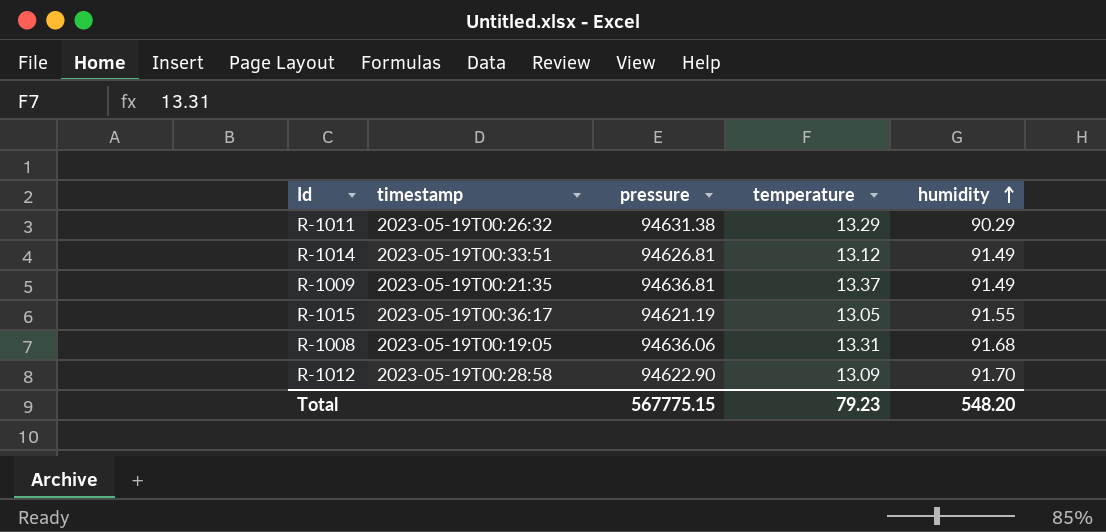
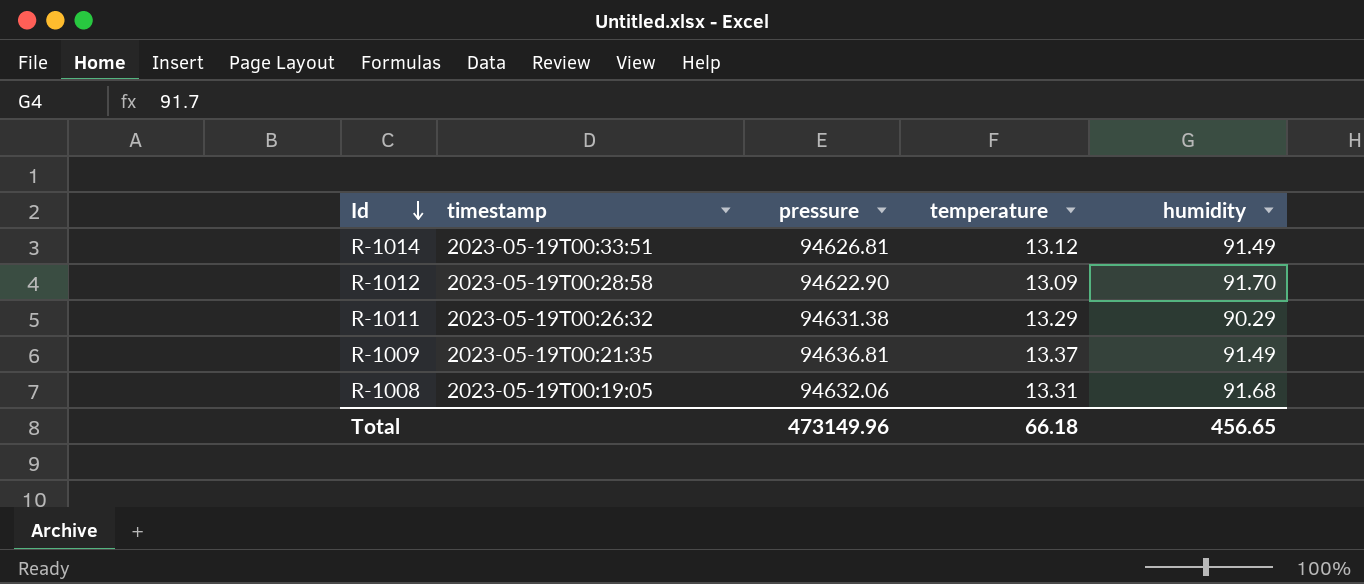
row order: humidity ascending -> Id descending
row R-1015: 2023-05-19T00:36:17 | 94621.19 | 13.05 | 91.55 -> none
R-1008 | pressure: 94636.06 -> 94632.06
Total | pressure: 567775.15 -> 473149.96
Total | temperature: 79.23 -> 66.18
Total | humidity: 548.20 -> 456.65

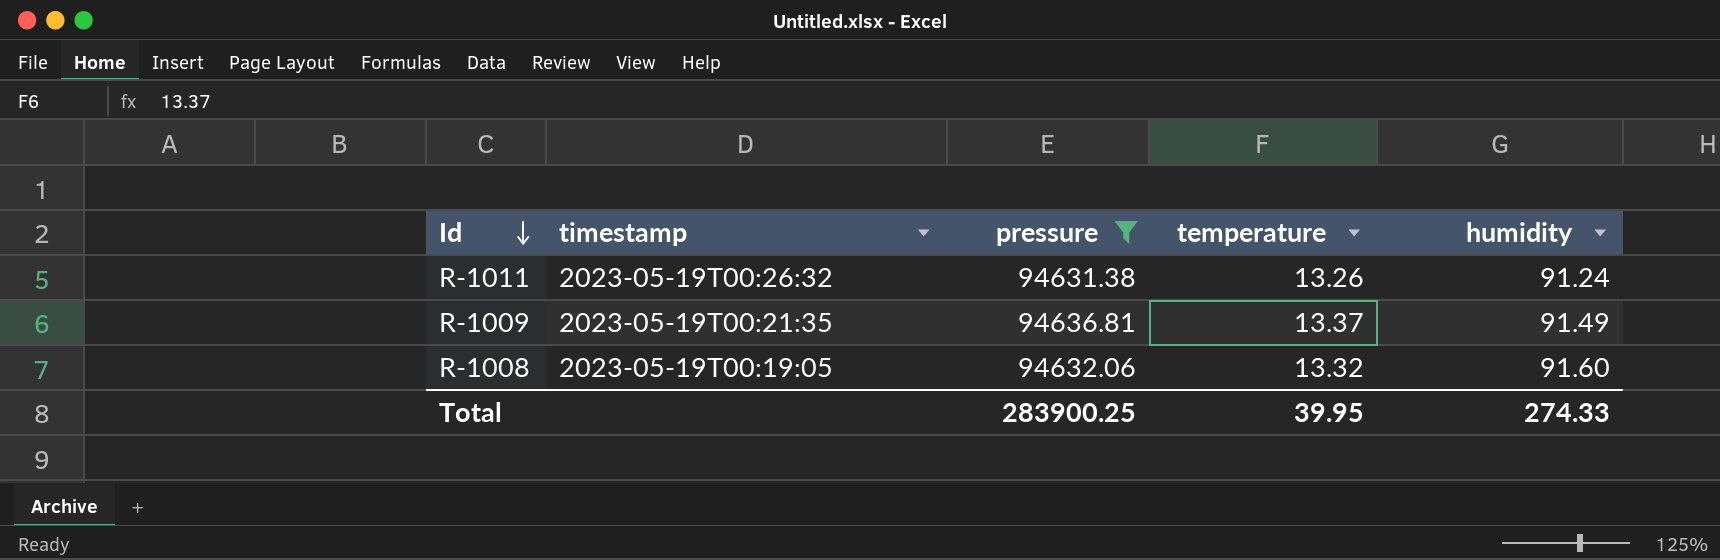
filter: none -> pressure >= 94631.38
R-1011 | temperature: 13.29 -> 13.26
R-1011 | humidity: 90.29 -> 91.24
R-1008 | temperature: 13.31 -> 13.32
R-1008 | humidity: 91.68 -> 91.60
Total | pressure: 473149.96 -> 283900.25
Total | temperature: 66.18 -> 39.95
Total | humidity: 456.65 -> 274.33

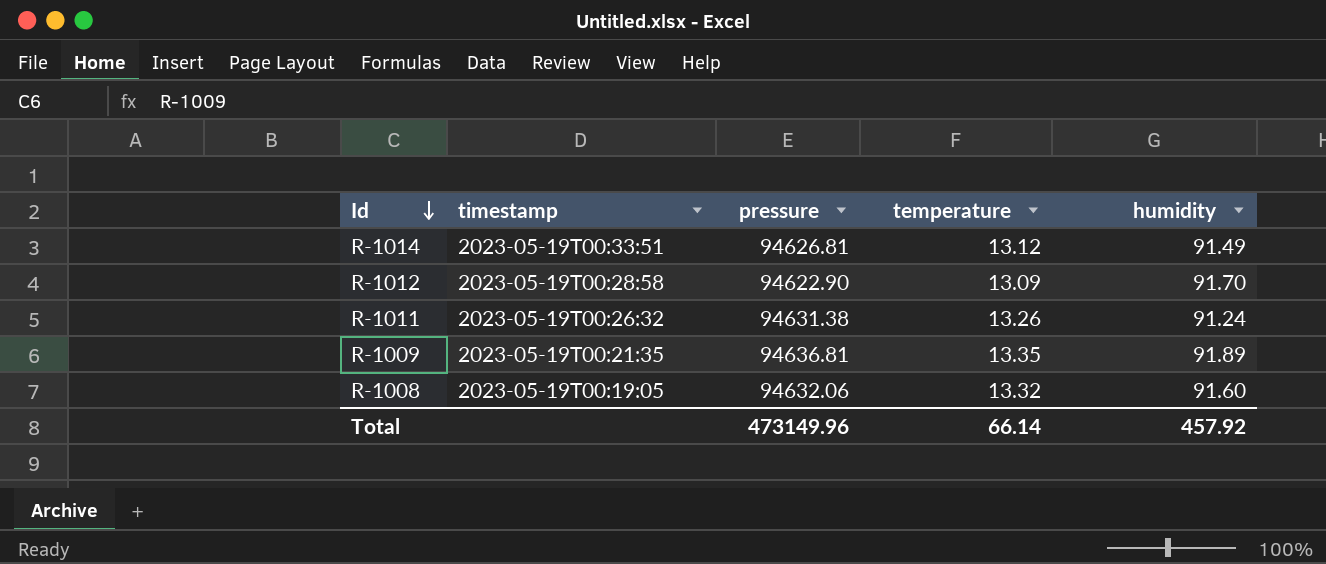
filter: pressure >= 94631.38 -> none
R-1009 | temperature: 13.37 -> 13.35
R-1009 | humidity: 91.49 -> 91.89
Total | pressure: 283900.25 -> 473149.96
Total | temperature: 39.95 -> 66.14
Total | humidity: 274.33 -> 457.92

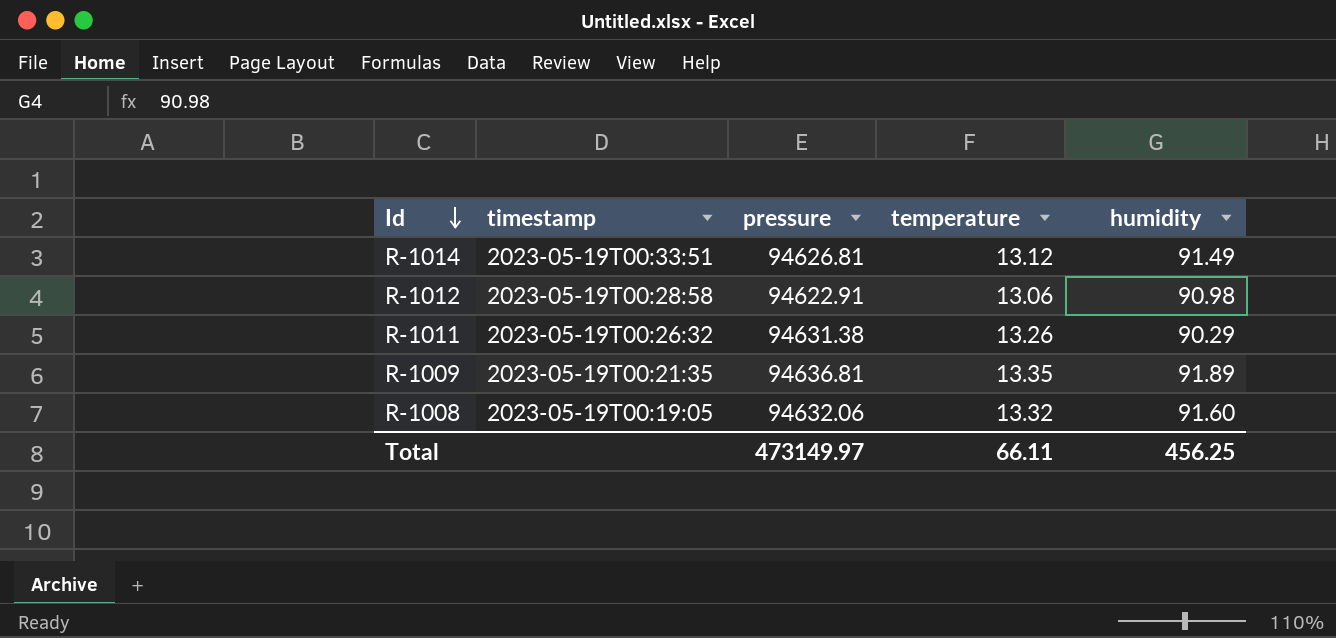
R-1012 | pressure: 94622.90 -> 94622.91
R-1012 | temperature: 13.09 -> 13.06
R-1012 | humidity: 91.70 -> 90.98
R-1011 | humidity: 91.24 -> 90.29
Total | pressure: 473149.96 -> 473149.97
Total | temperature: 66.14 -> 66.11
Total | humidity: 457.92 -> 456.25

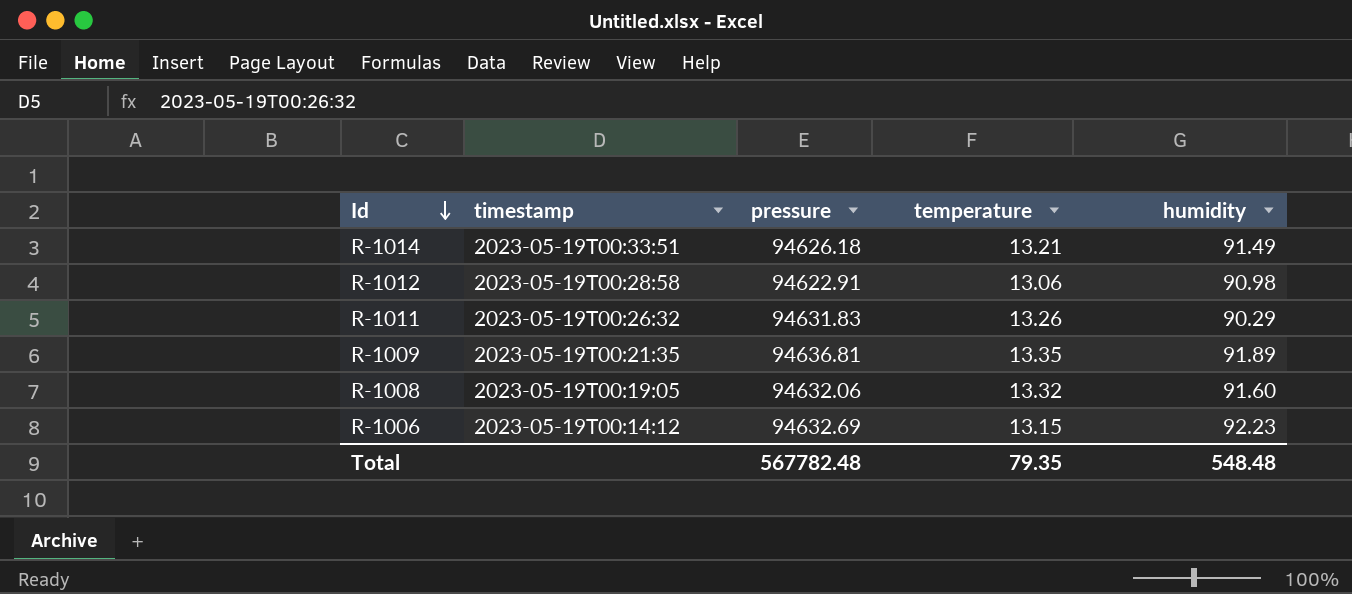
R-1014 | pressure: 94626.81 -> 94626.18
R-1014 | temperature: 13.12 -> 13.21
R-1011 | pressure: 94631.38 -> 94631.83
row R-1006: none -> 2023-05-19T00:14:12 | 94632.69 | 13.15 | 92.23
Total | pressure: 473149.97 -> 567782.48
Total | temperature: 66.11 -> 79.35
Total | humidity: 456.25 -> 548.48

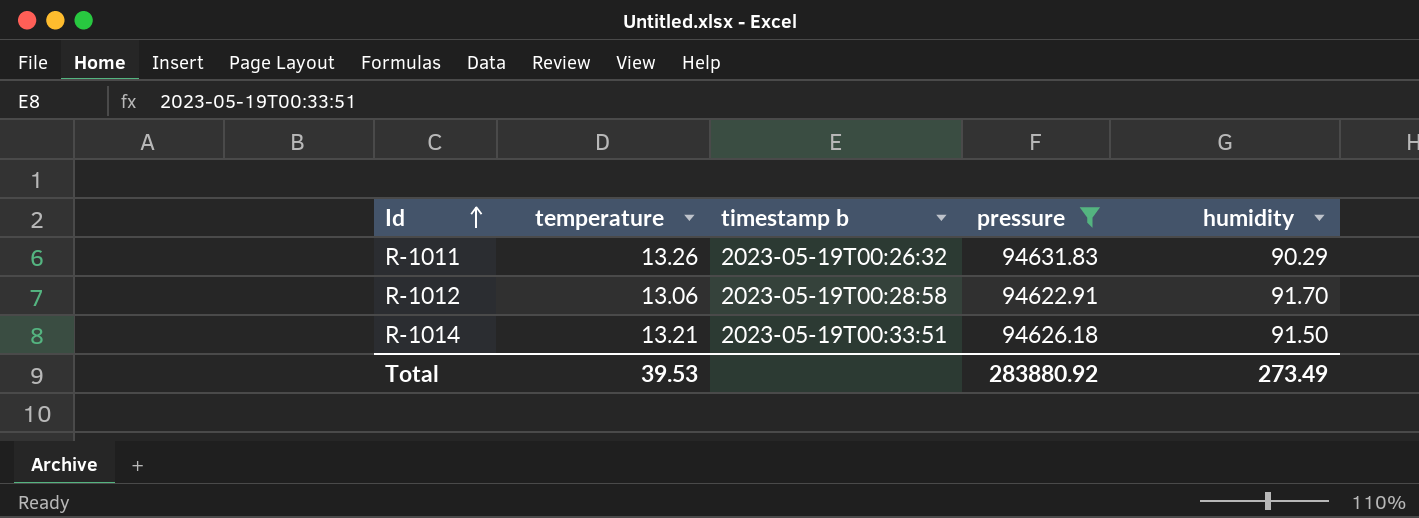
filter: none -> pressure <= 94631.83
row order: Id descending -> Id ascending
column temperature | position: 4 -> 2
column name: timestamp -> timestamp b
R-1012 | humidity: 90.98 -> 91.70
R-1014 | humidity: 91.49 -> 91.50
Total | temperature: 79.35 -> 39.53
Total | pressure: 567782.48 -> 283880.92
Total | humidity: 548.48 -> 273.49

